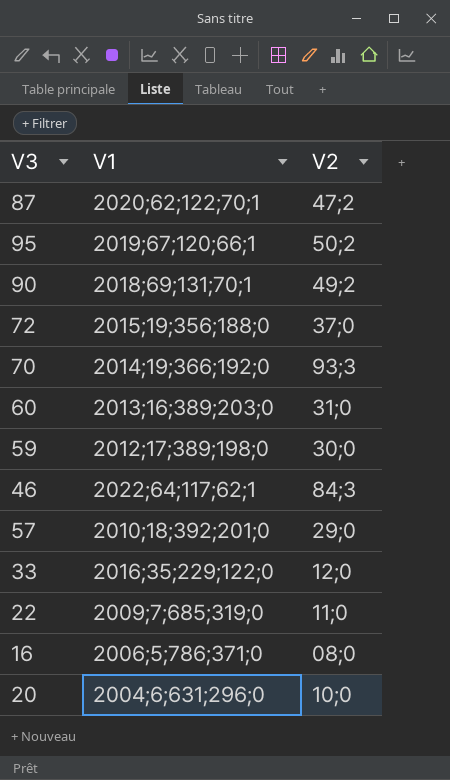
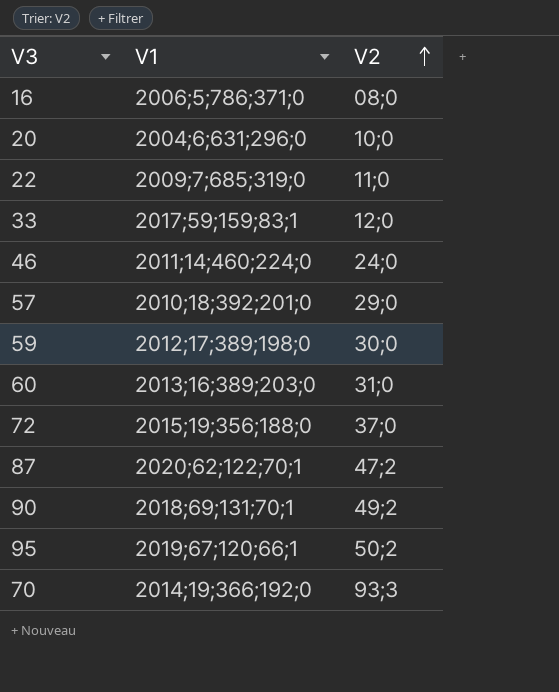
row order: none -> V2 ascending
33 | V1: 2016;35;229;122;0 -> 2017;59;159;83;1
46 | V1: 2022;64;117;62;1 -> 2011;14;460;224;0
46 | V2: 84;3 -> 24;0

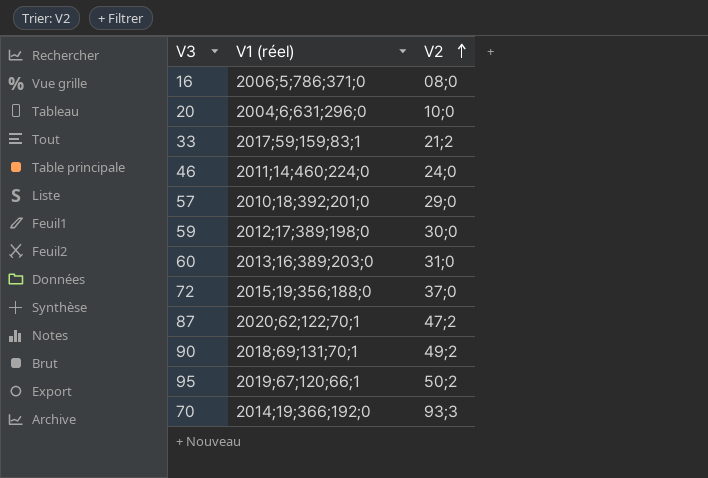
column name: V1 -> V1 (réel)
row 22: 2009;7;685;319;0 | 11;0 -> none
33 | V2: 12;0 -> 21;2

